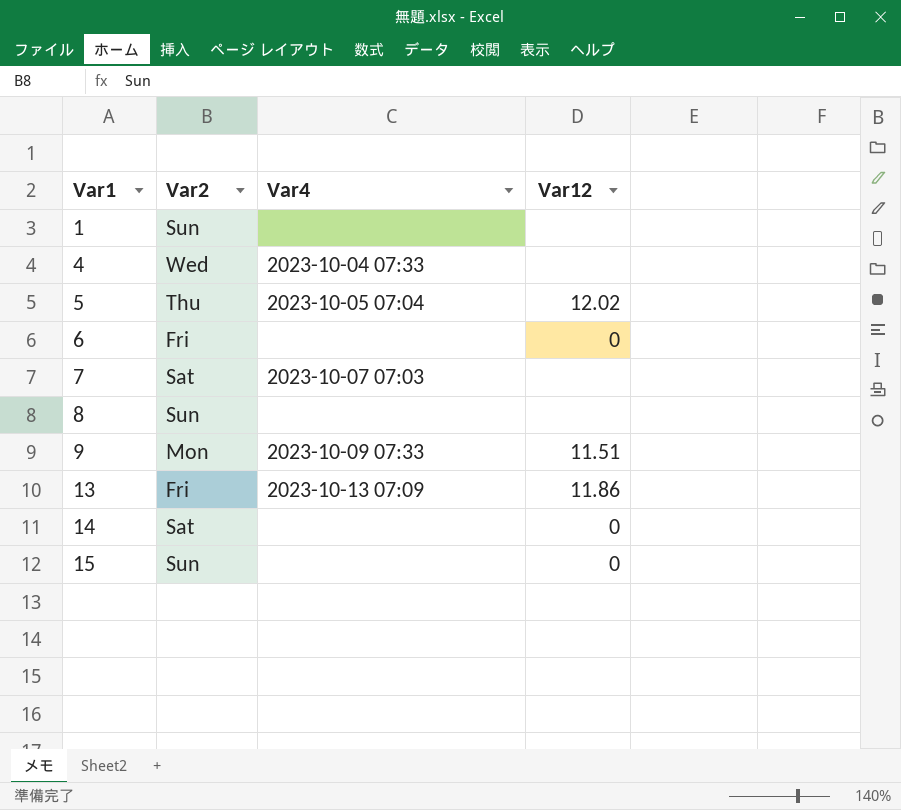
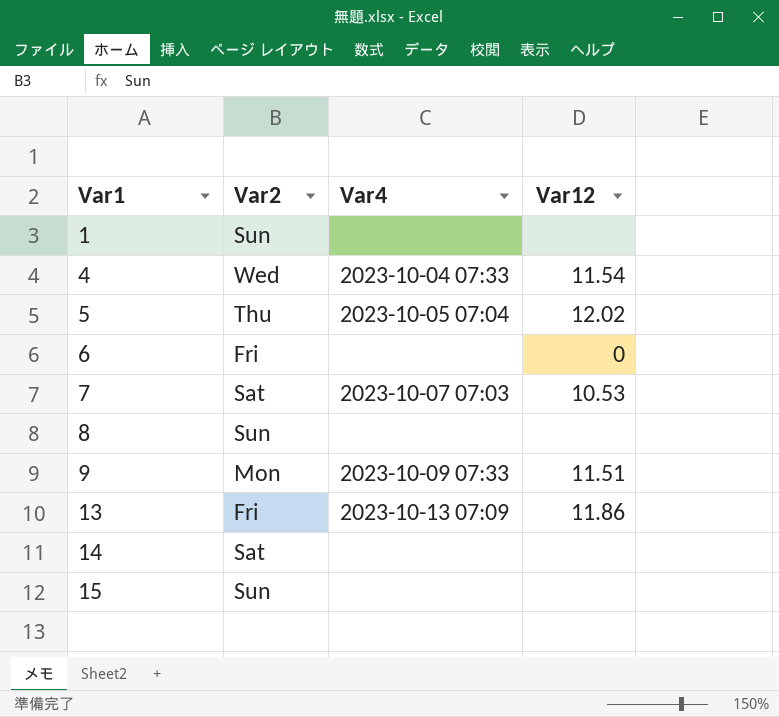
4 | Var12: none -> 11.54
7 | Var12: none -> 10.53
14 | Var12: 0 -> none
15 | Var12: 0 -> none

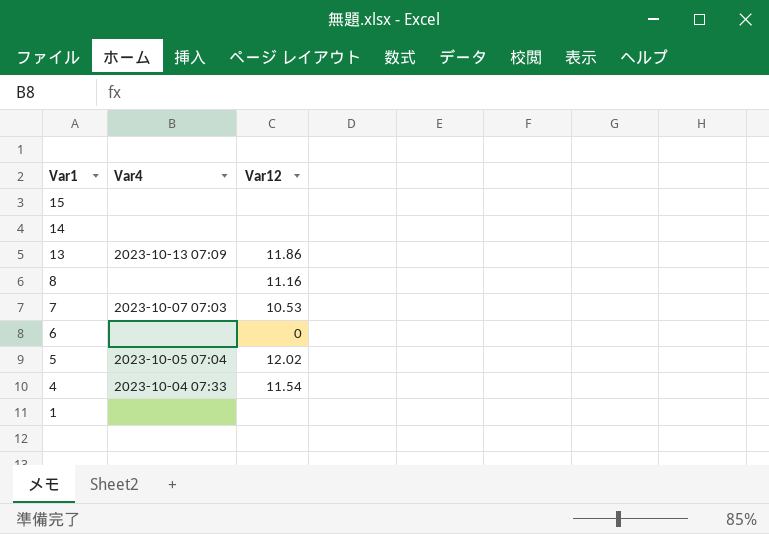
row order: Var1 ascending -> Var1 descending
column Var2 | position: 2 -> none
row 9: Mon | 2023-10-09 07:33 | 11.51 -> none
8 | Var12: none -> 11.16

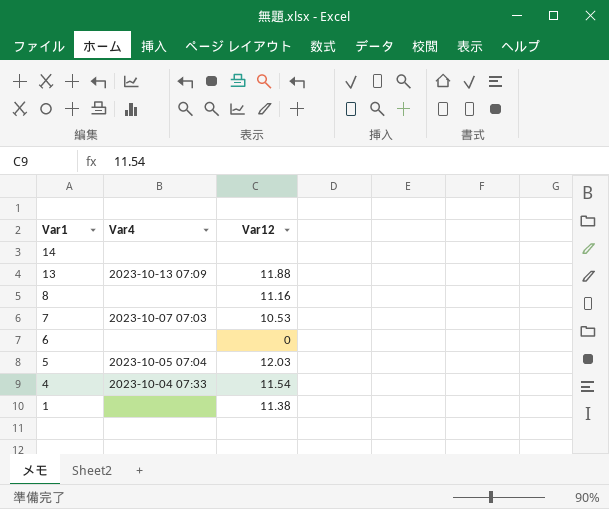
row 15: none | none -> none
13 | Var12: 11.86 -> 11.88
5 | Var12: 12.02 -> 12.03
1 | Var12: none -> 11.38

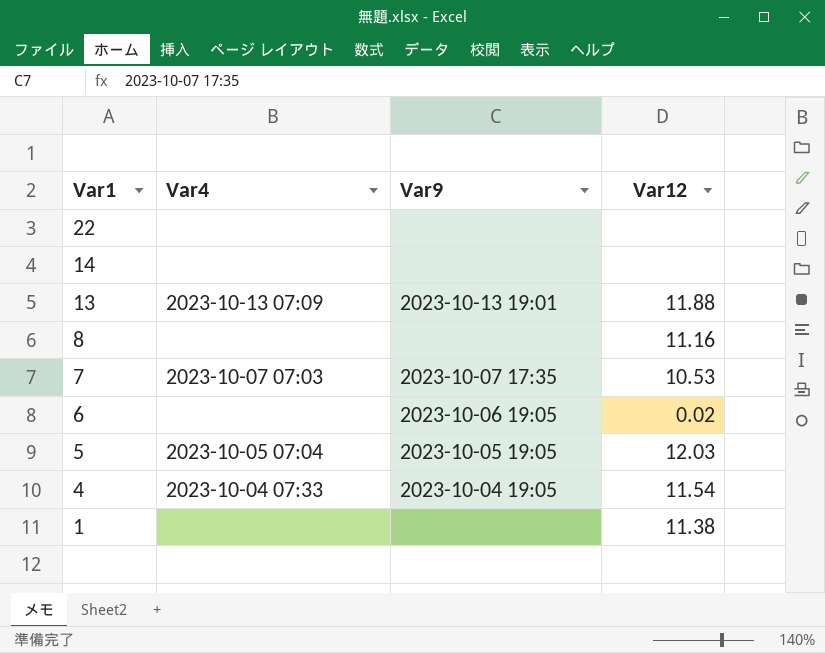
column Var9 | position: none -> 3
row 22: none -> none | none | none
6 | Var12: 0 -> 0.02

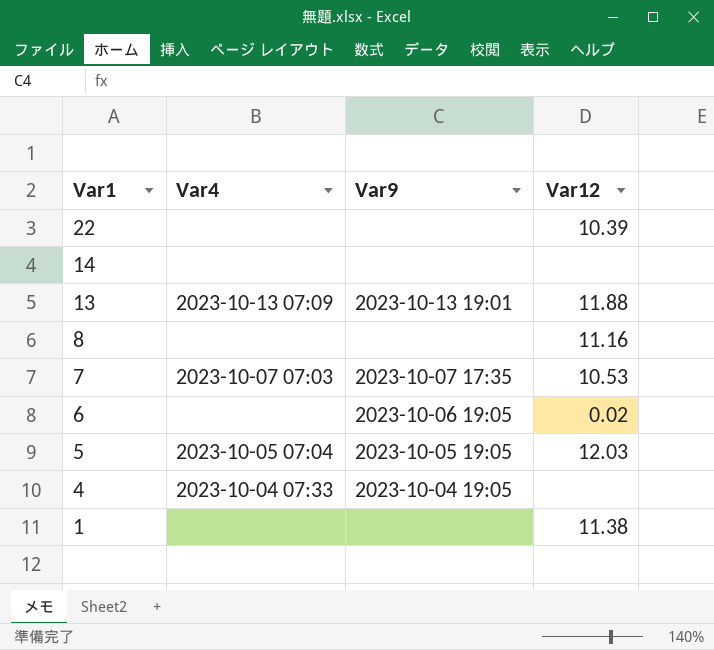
22 | Var12: none -> 10.39
4 | Var12: 11.54 -> none

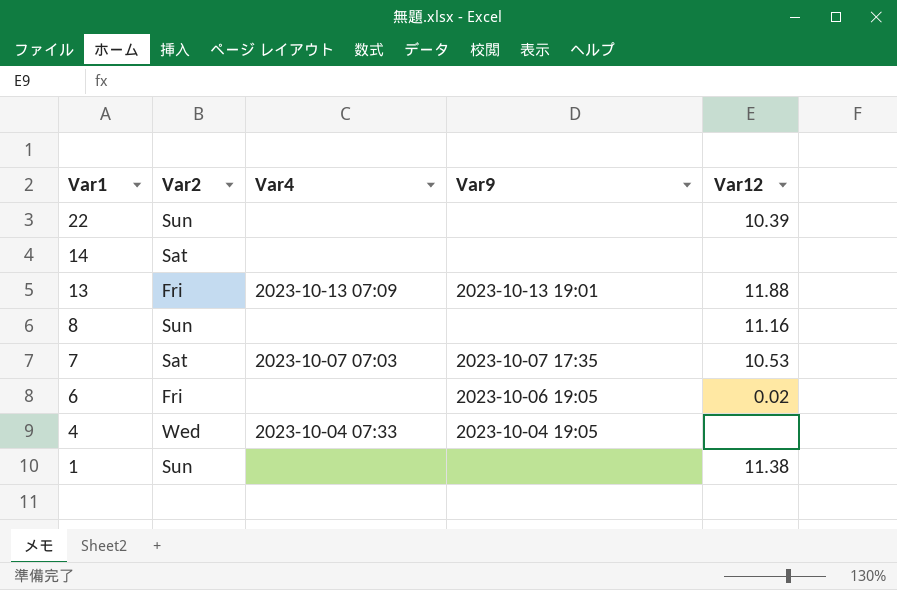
column Var2 | position: none -> 2
row 5: 2023-10-05 07:04 | 2023-10-05 19:05 | 12.03 -> none

